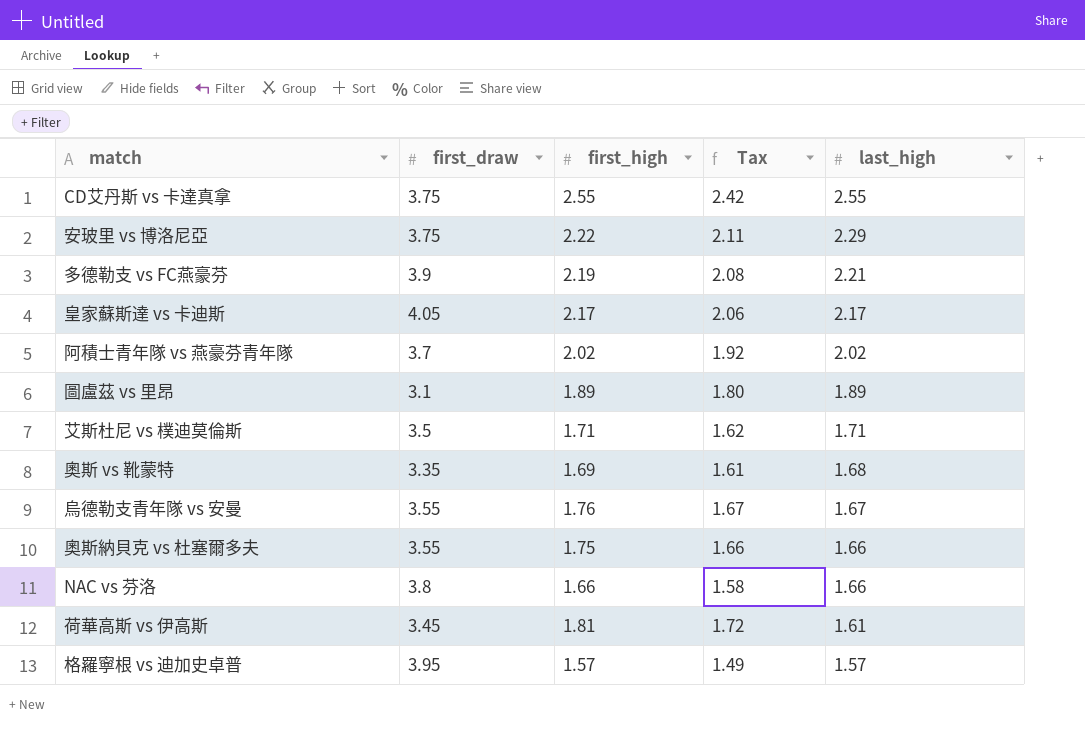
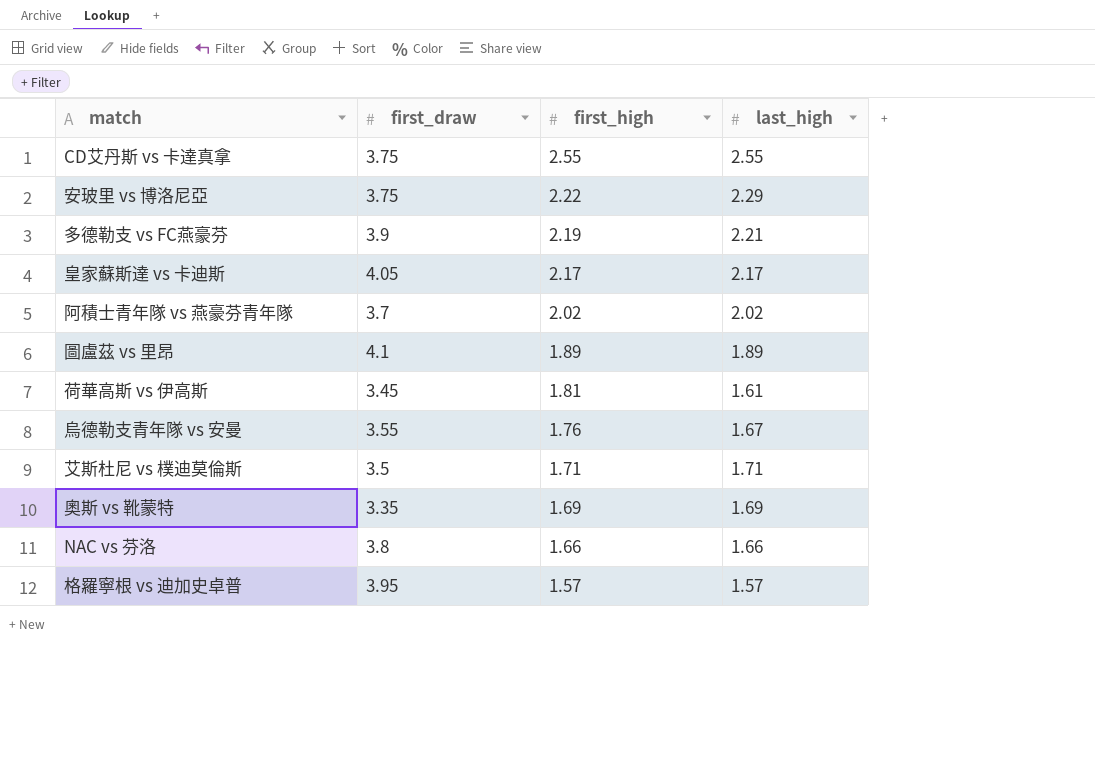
row order: last_high descending -> first_high descending
column Tax | formula: [first_high] * 0.95 -> none
row 奧斯納貝克 vs 杜塞爾多夫: 3.55 | 1.75 | 1.66 | 1.66 -> none
圖盧茲 vs 里昂 | first_draw: 3.1 -> 4.1
奧斯 vs 靴蒙特 | last_high: 1.68 -> 1.69

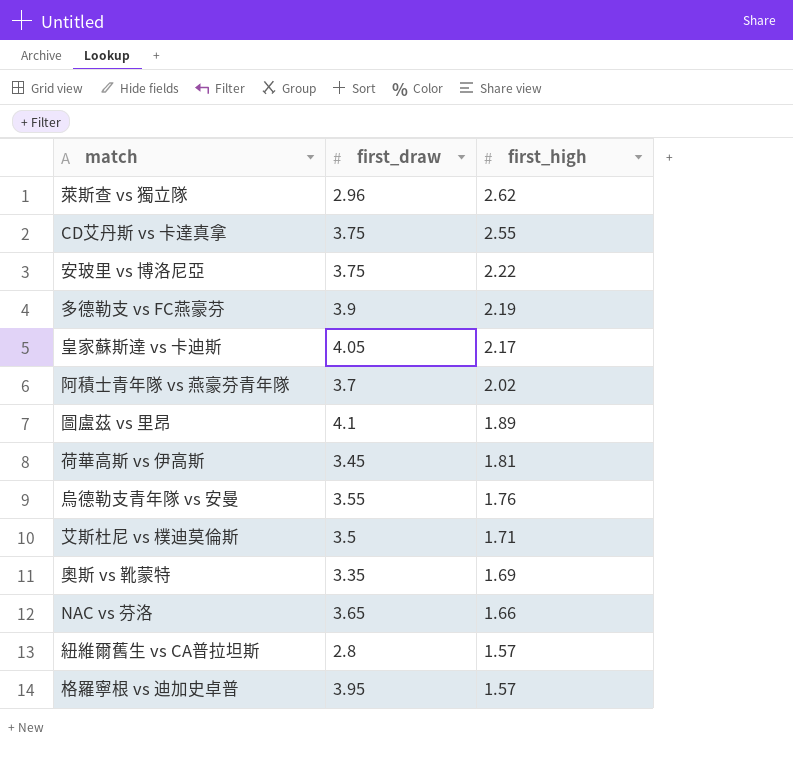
column last_high | position: 4 -> none
row 萊斯查 vs 獨立隊: none -> 2.96 | 2.62
NAC vs 芬洛 | first_draw: 3.8 -> 3.65
row 紐維爾舊生 vs CA普拉坦斯: none -> 2.8 | 1.57

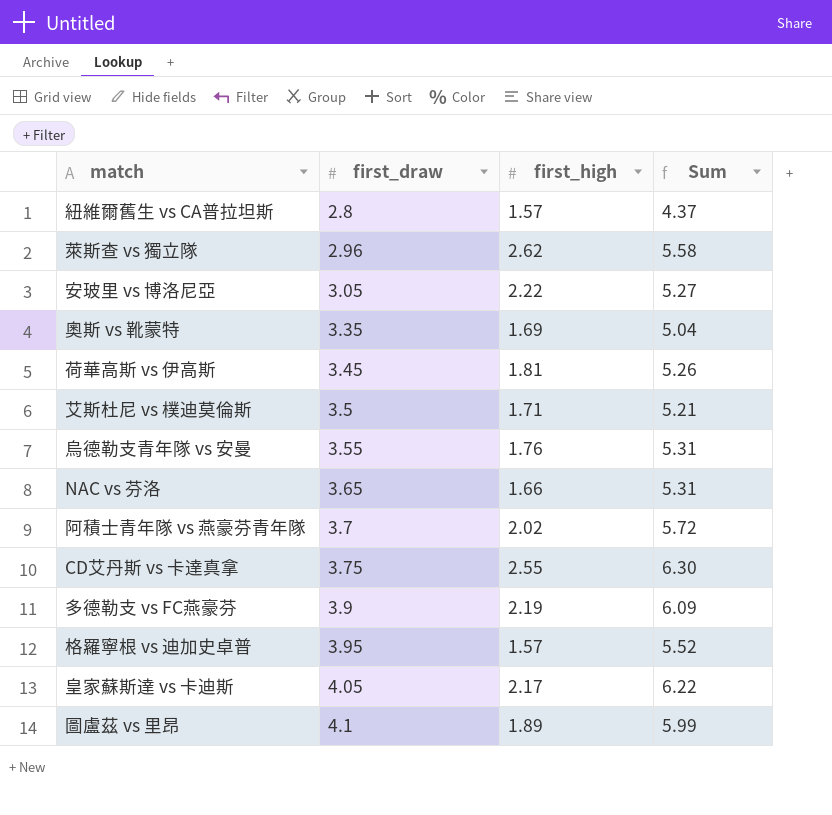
row order: first_high descending -> first_draw ascending
column Sum | formula: none -> [first_draw] + [first_high]
安玻里 vs 博洛尼亞 | first_draw: 3.75 -> 3.05

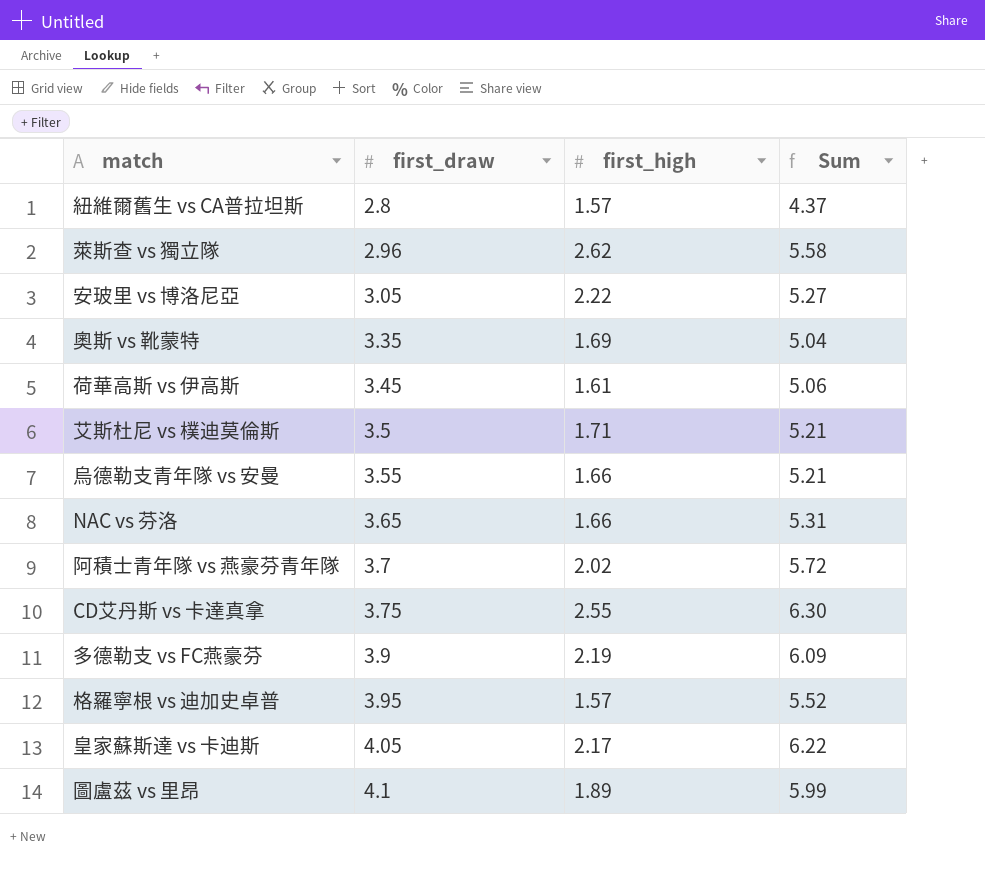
荷華高斯 vs 伊高斯 | first_high: 1.81 -> 1.61
荷華高斯 vs 伊高斯 | Sum: 5.26 -> 5.06
烏德勒支青年隊 vs 安曼 | first_high: 1.76 -> 1.66
烏德勒支青年隊 vs 安曼 | Sum: 5.31 -> 5.21

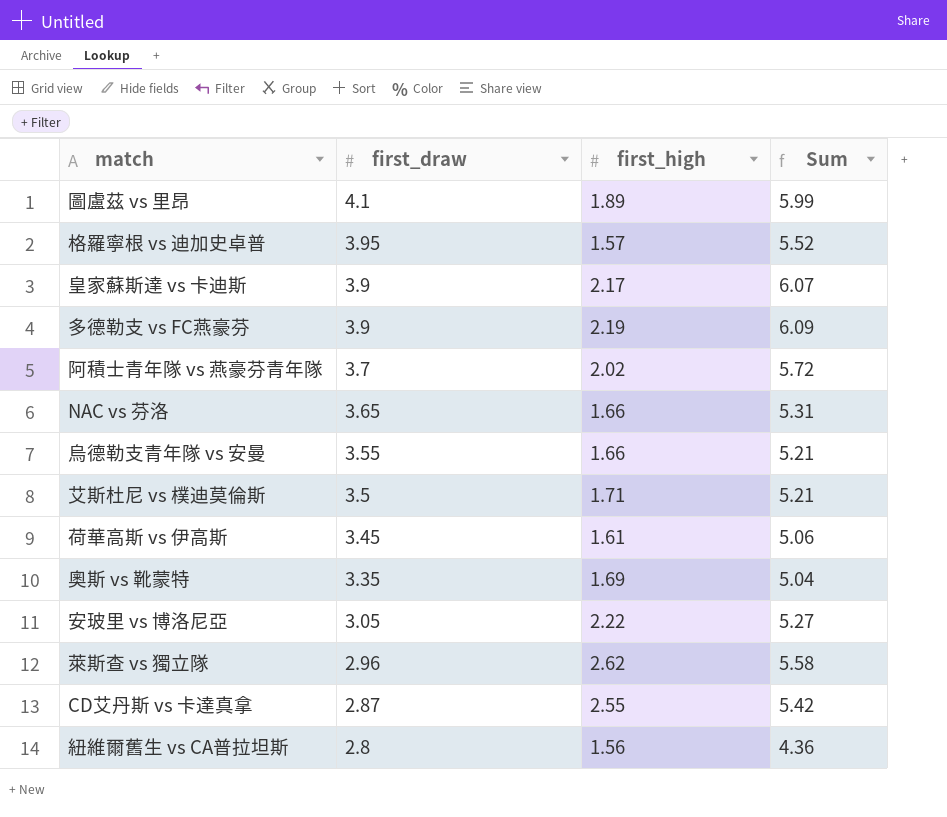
row order: first_draw ascending -> first_draw descending
皇家蘇斯達 vs 卡迪斯 | first_draw: 4.05 -> 3.9
皇家蘇斯達 vs 卡迪斯 | Sum: 6.22 -> 6.07
CD艾丹斯 vs 卡達真拿 | first_draw: 3.75 -> 2.87
CD艾丹斯 vs 卡達真拿 | Sum: 6.30 -> 5.42
紐維爾舊生 vs CA普拉坦斯 | first_high: 1.57 -> 1.56
紐維爾舊生 vs CA普拉坦斯 | Sum: 4.37 -> 4.36

